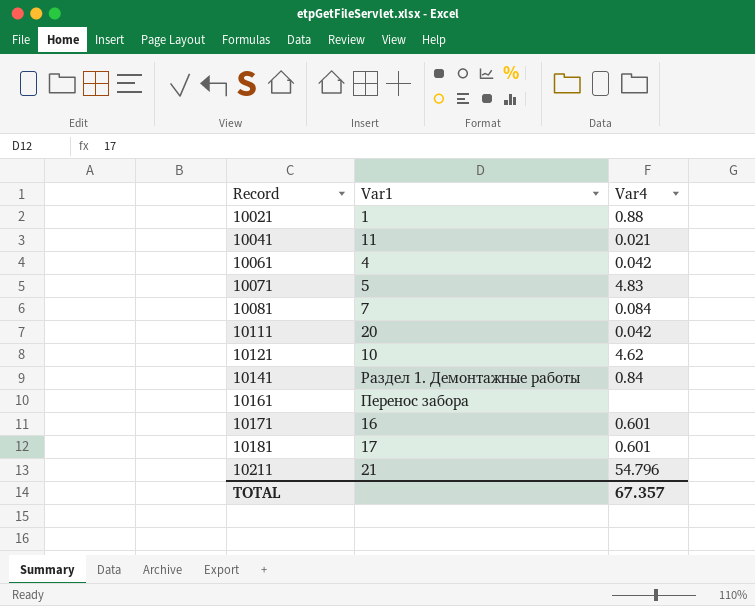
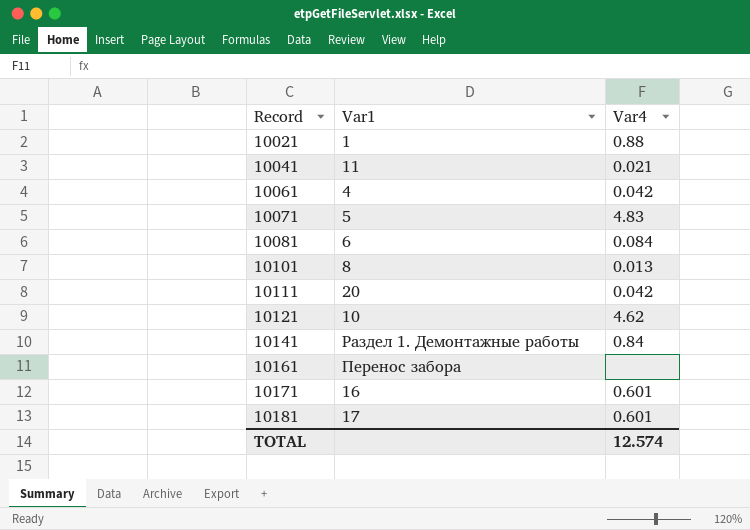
row 10211: 21 | 54.796 -> none
10081 | Var1: 7 -> 6
row 10101: none -> 8 | 0.013
TOTAL | Var4: 67.357 -> 12.574

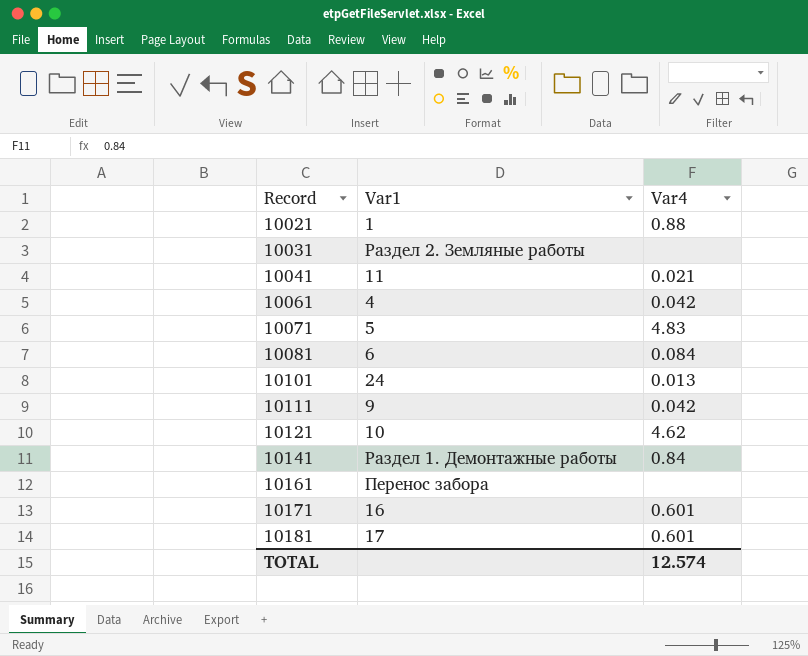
row 10031: none -> Раздел 2. Земляные работы | none
10101 | Var1: 8 -> 24
10111 | Var1: 20 -> 9

